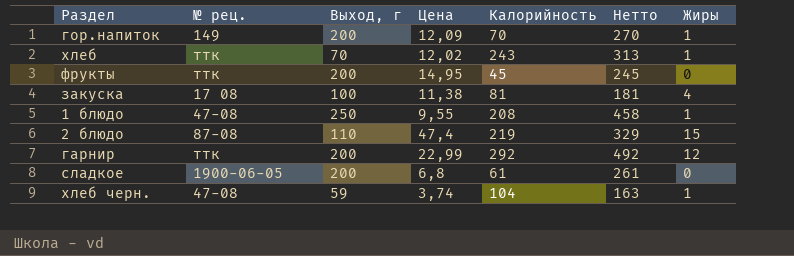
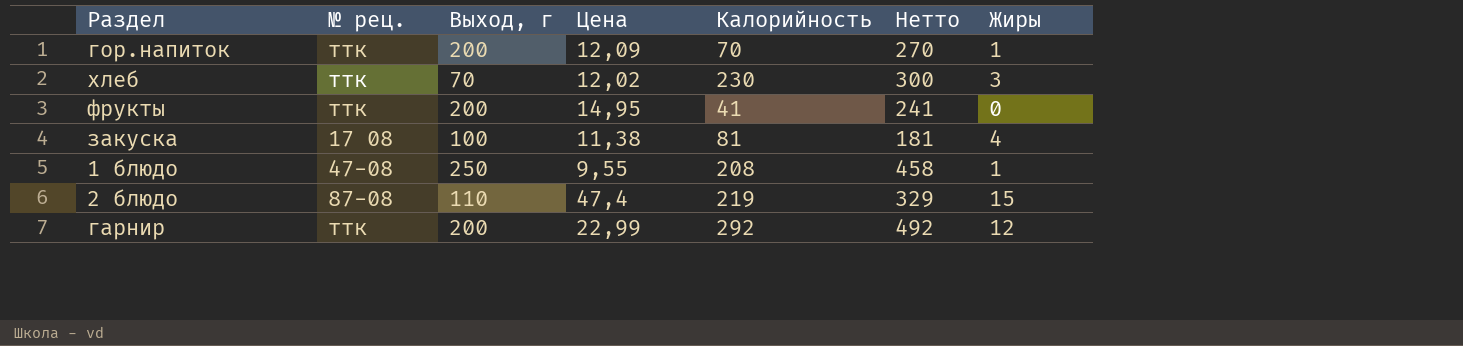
row сладкое: 1900-06-05 | 200 | 6,8 | 61 | 261 | 0 -> none
row хлеб черн.: 47-08 | 59 | 3,74 | 104 | 163 | 1 -> none
гор.напиток | № рец.: 149 -> ттк
хлеб | Калорийность: 243 -> 230
хлеб | Нетто: 313 -> 300
хлеб | Жиры: 1 -> 3
фрукты | Калорийность: 45 -> 41
фрукты | Нетто: 245 -> 241

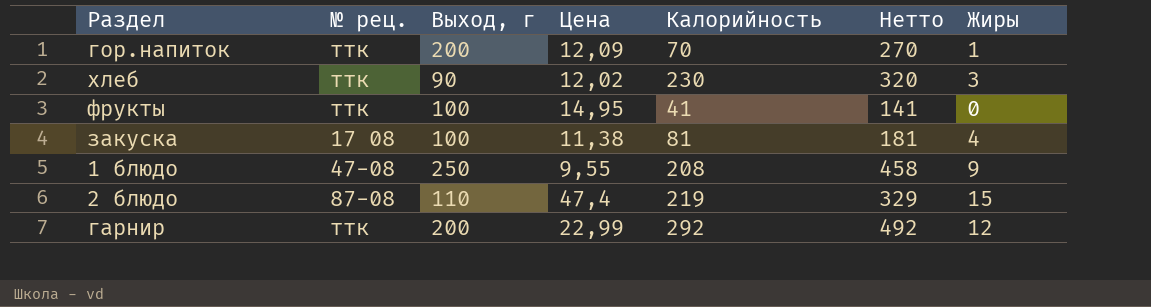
хлеб | Выход, г: 70 -> 90
хлеб | Нетто: 300 -> 320
фрукты | Выход, г: 200 -> 100
фрукты | Нетто: 241 -> 141
1 блюдо | Жиры: 1 -> 9

